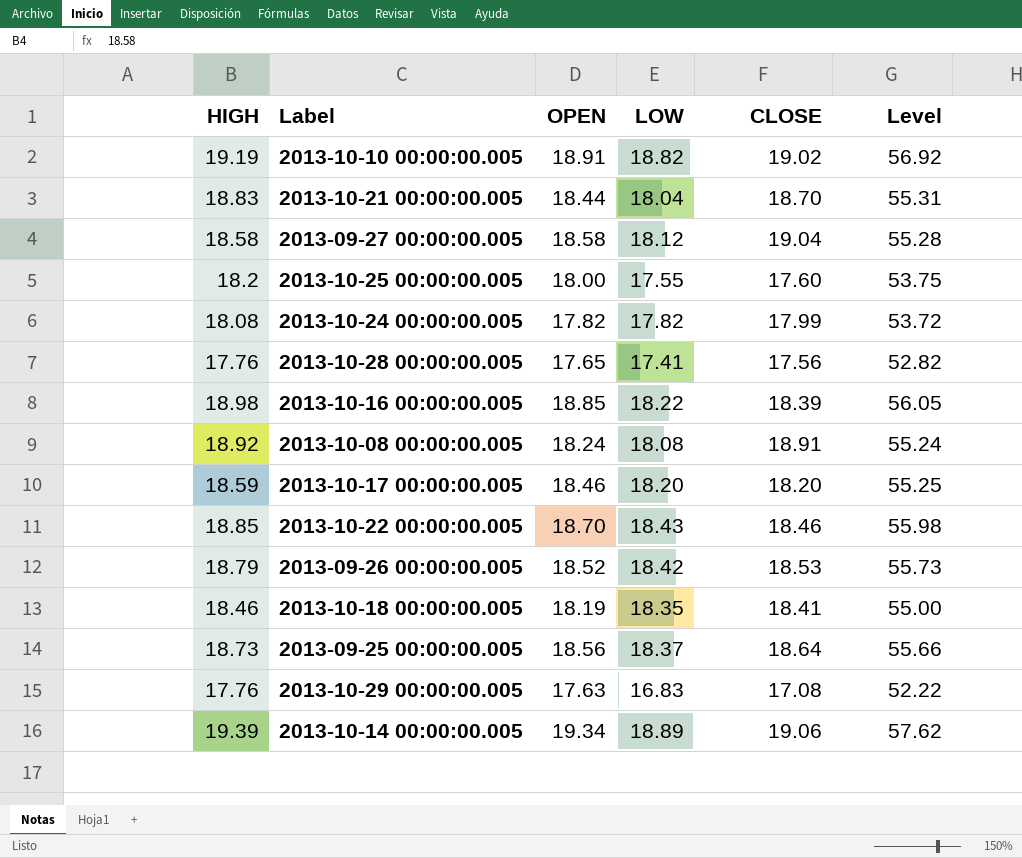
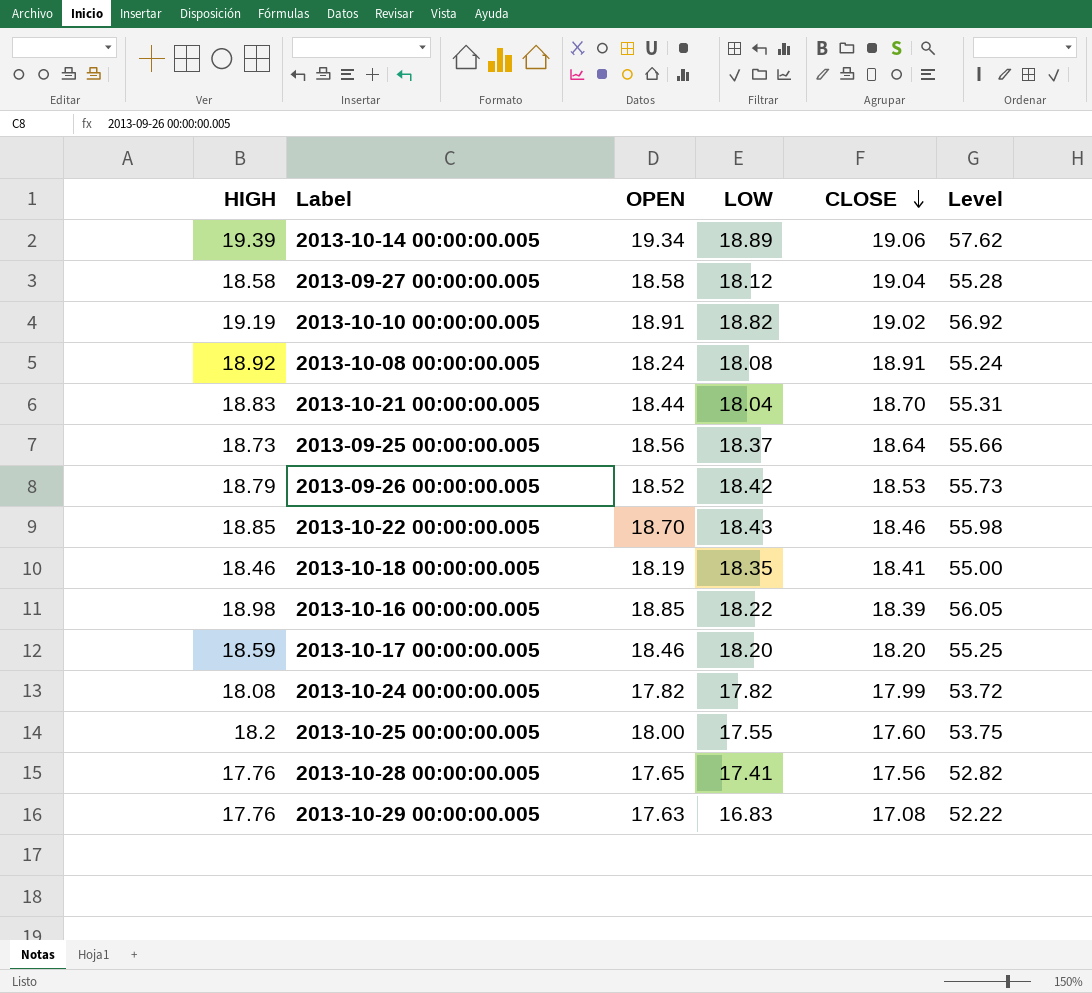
row order: none -> CLOSE descending

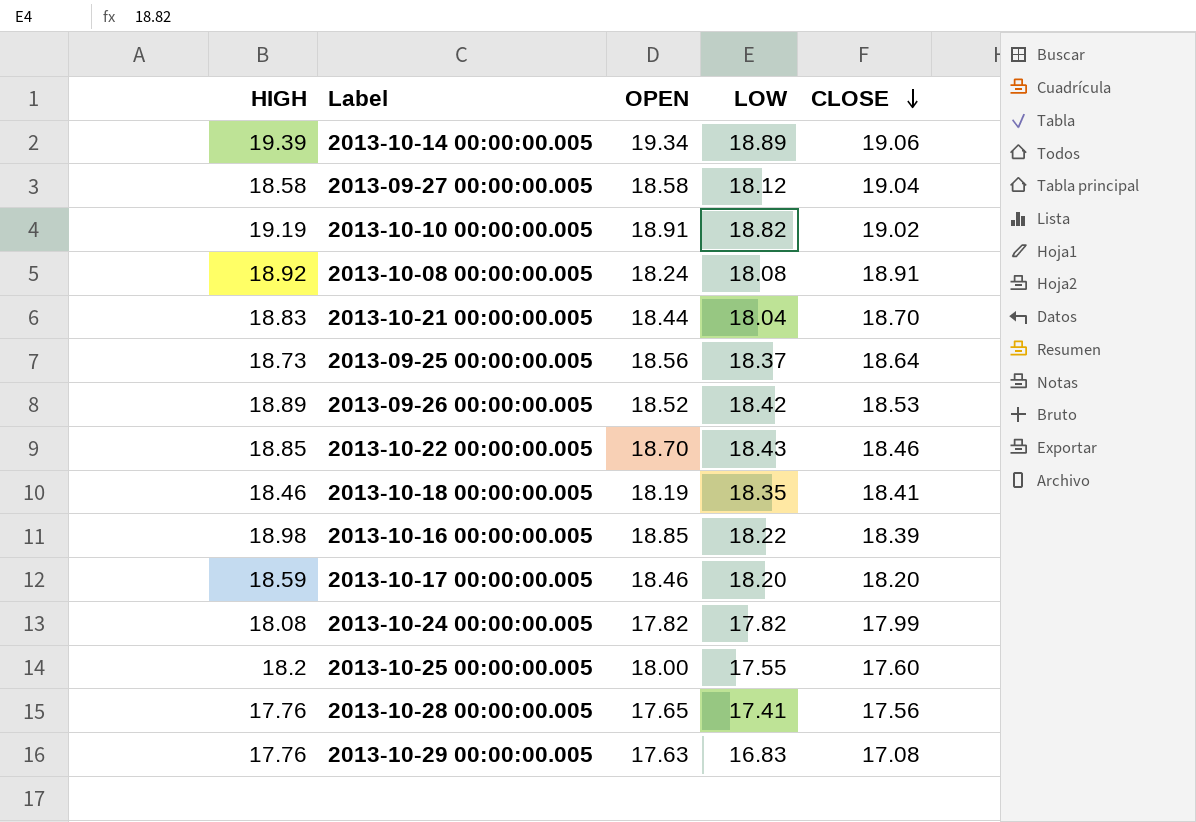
column Level | formula: [HIGH] + [OPEN] + [LOW] -> none
2013-09-26 00:00:00.005 | HIGH: 18.79 -> 18.89

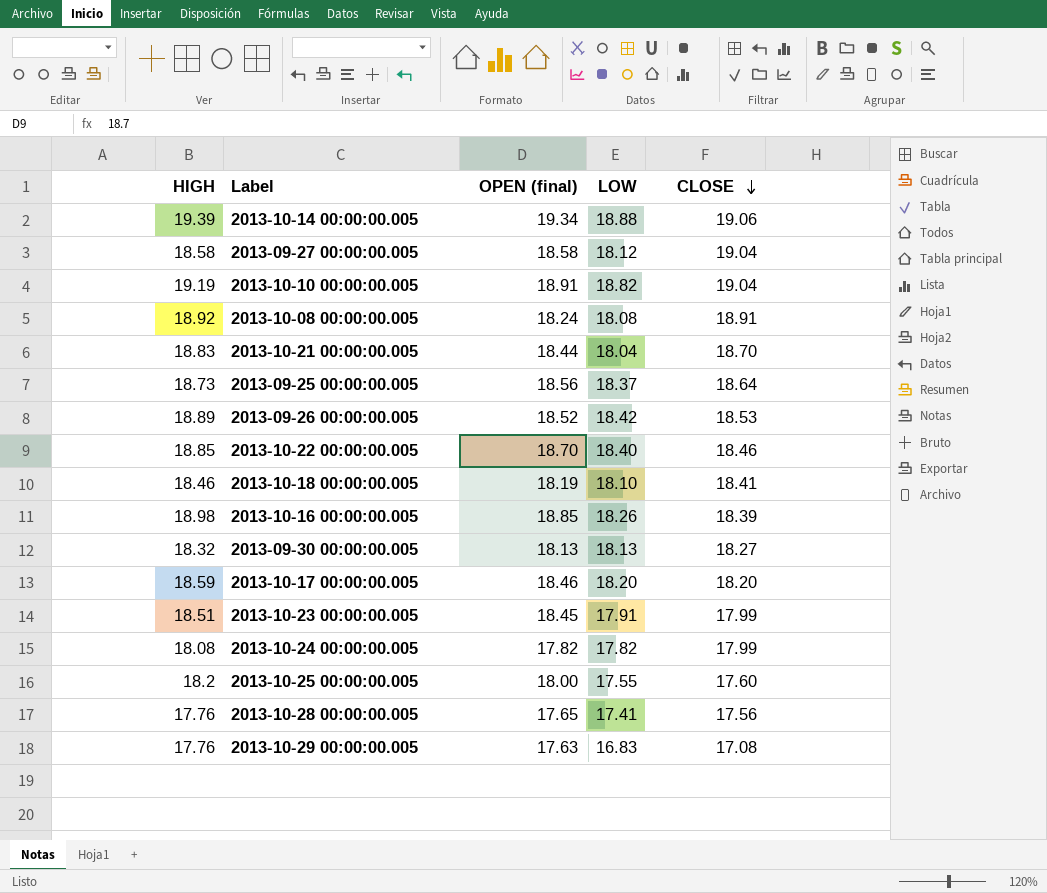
column name: OPEN -> OPEN (final)
2013-10-14 00:00:00.005 | LOW: 18.89 -> 18.88
2013-10-10 00:00:00.005 | CLOSE: 19.02 -> 19.04
2013-10-22 00:00:00.005 | LOW: 18.43 -> 18.40
2013-10-18 00:00:00.005 | LOW: 18.35 -> 18.10
2013-10-16 00:00:00.005 | LOW: 18.22 -> 18.26
row 2013-09-30 00:00:00.005: none -> 18.32 | 18.13 | 18.13 | 18.27
row 2013-10-23 00:00:00.005: none -> 18.51 | 18.45 | 17.91 | 17.99

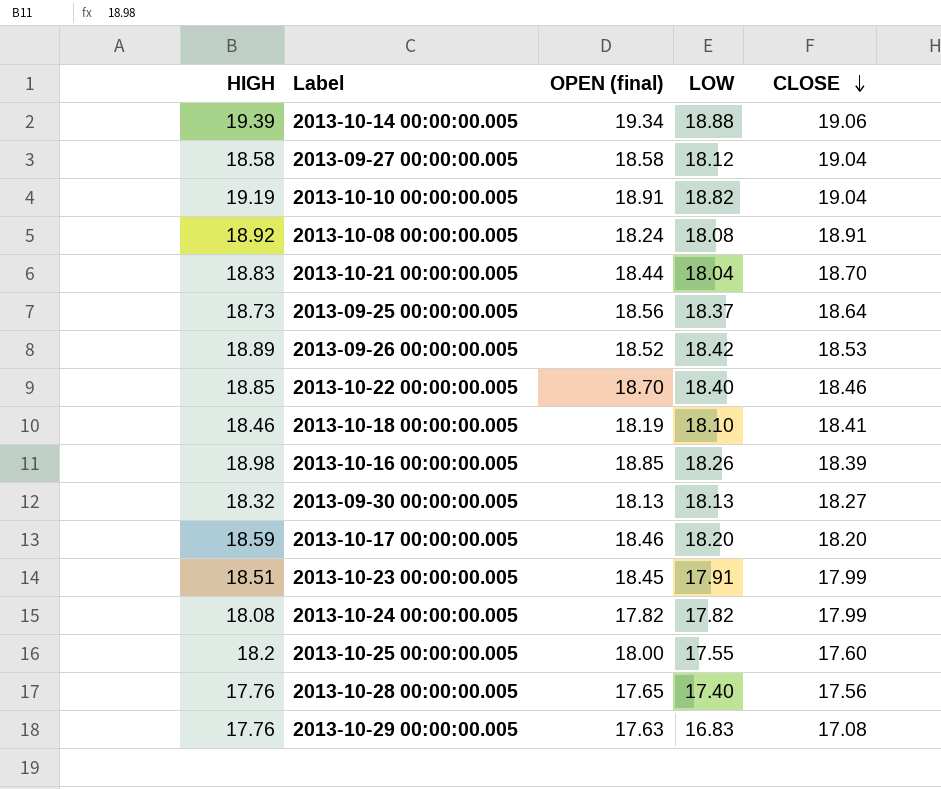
2013-10-28 00:00:00.005 | LOW: 17.41 -> 17.40

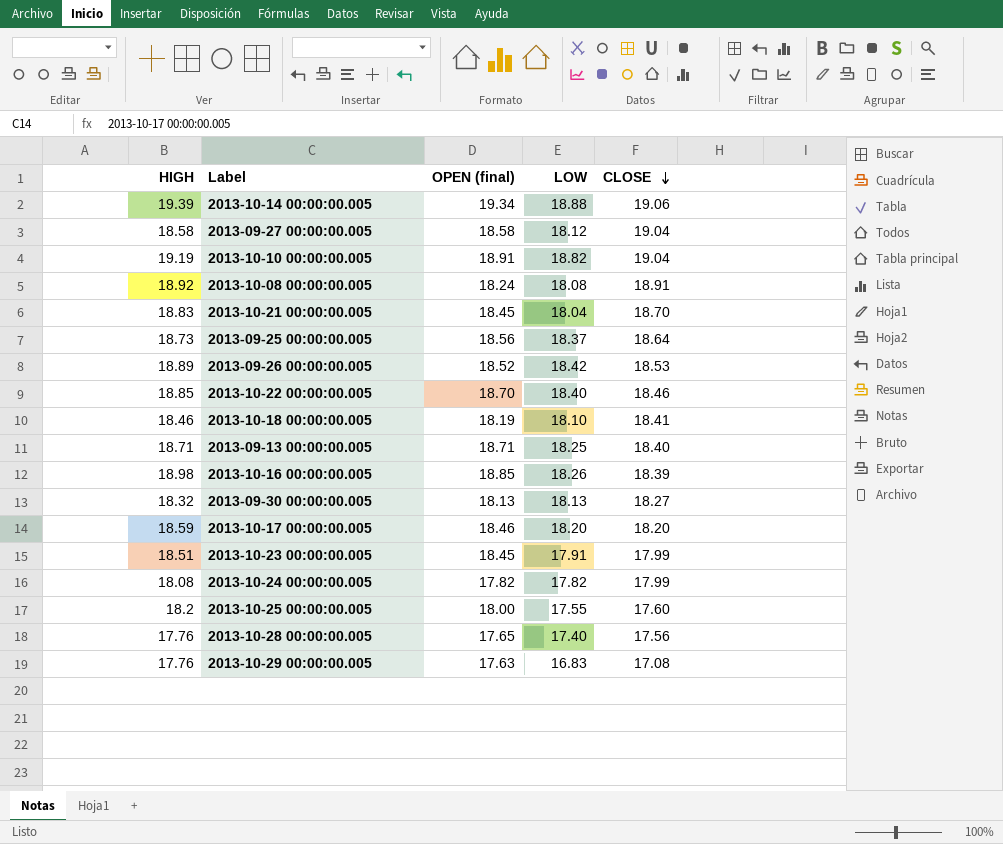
2013-10-21 00:00:00.005 | OPEN (final): 18.44 -> 18.45
row 2013-09-13 00:00:00.005: none -> 18.71 | 18.71 | 18.25 | 18.40

